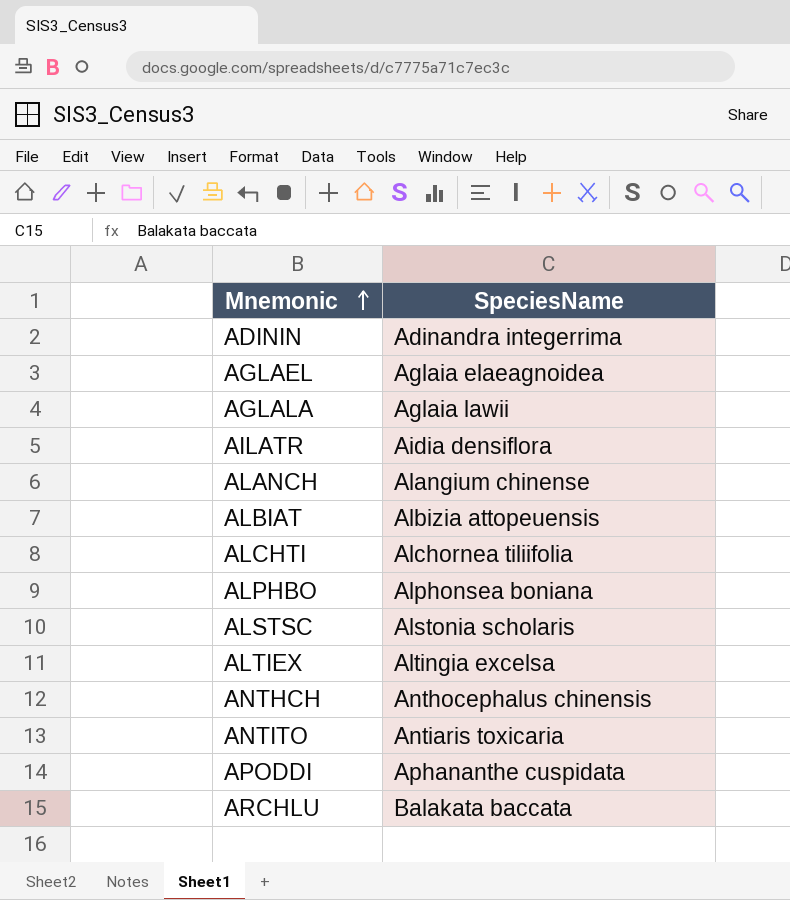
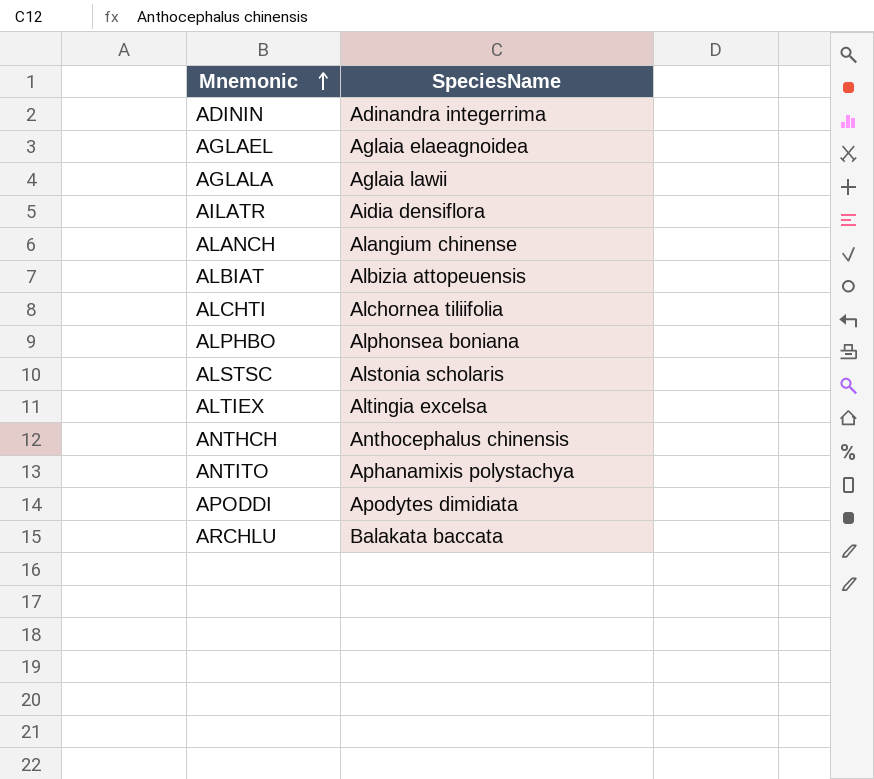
ANTITO | SpeciesName: Antiaris toxicaria -> Aphanamixis polystachya
APODDI | SpeciesName: Aphananthe cuspidata -> Apodytes dimidiata

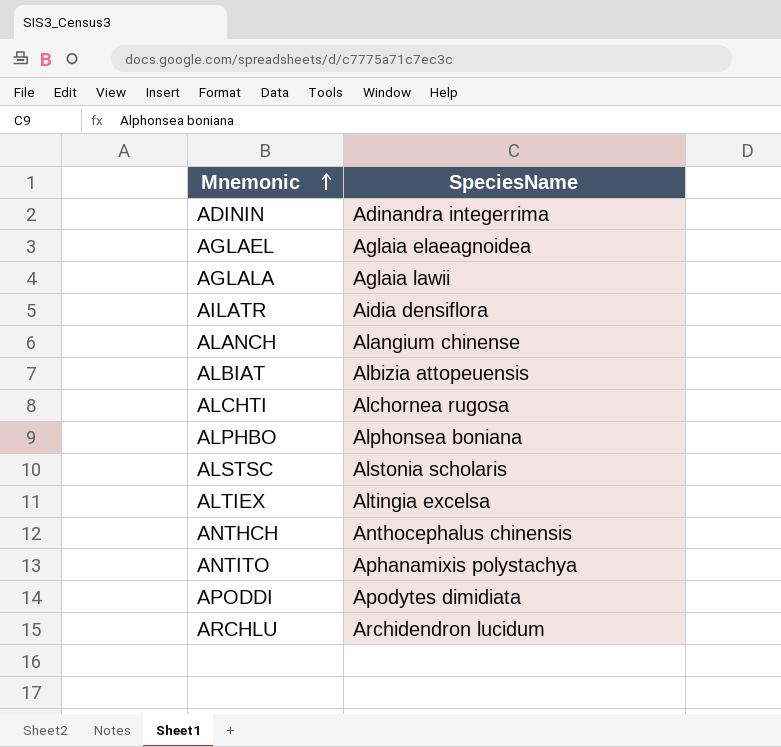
ALCHTI | SpeciesName: Alchornea tiliifolia -> Alchornea rugosa
ARCHLU | SpeciesName: Balakata baccata -> Archidendron lucidum

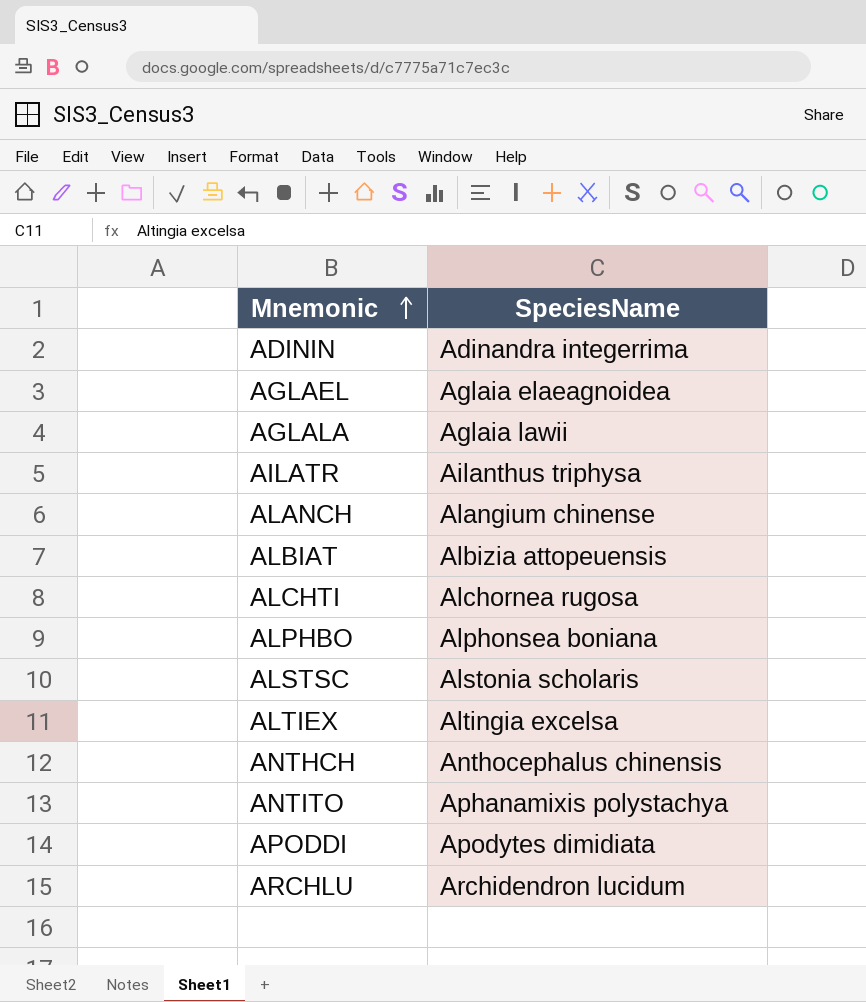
AILATR | SpeciesName: Aidia densiflora -> Ailanthus triphysa

